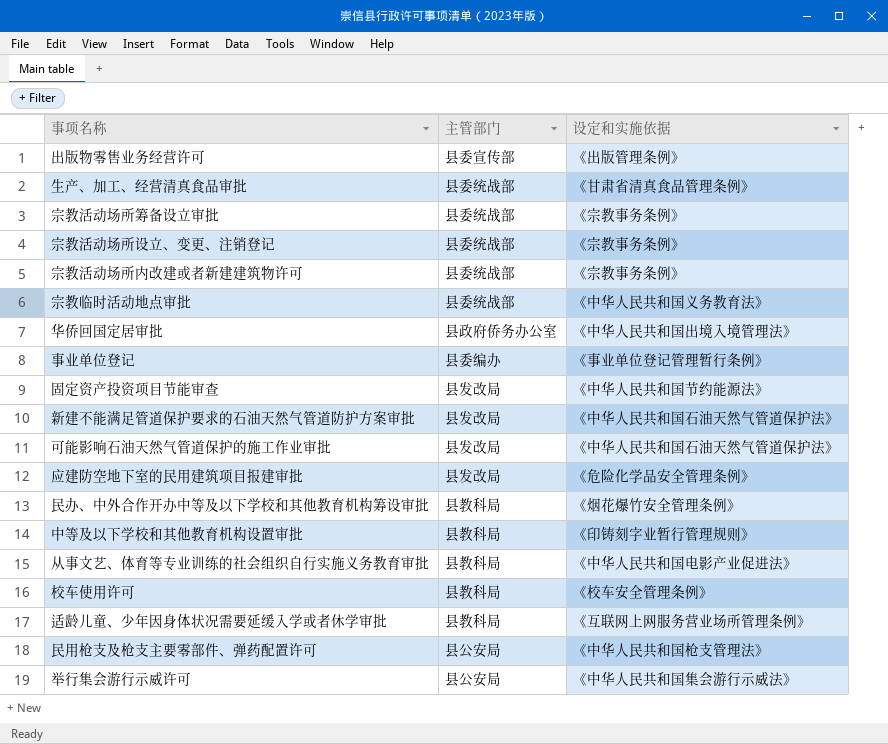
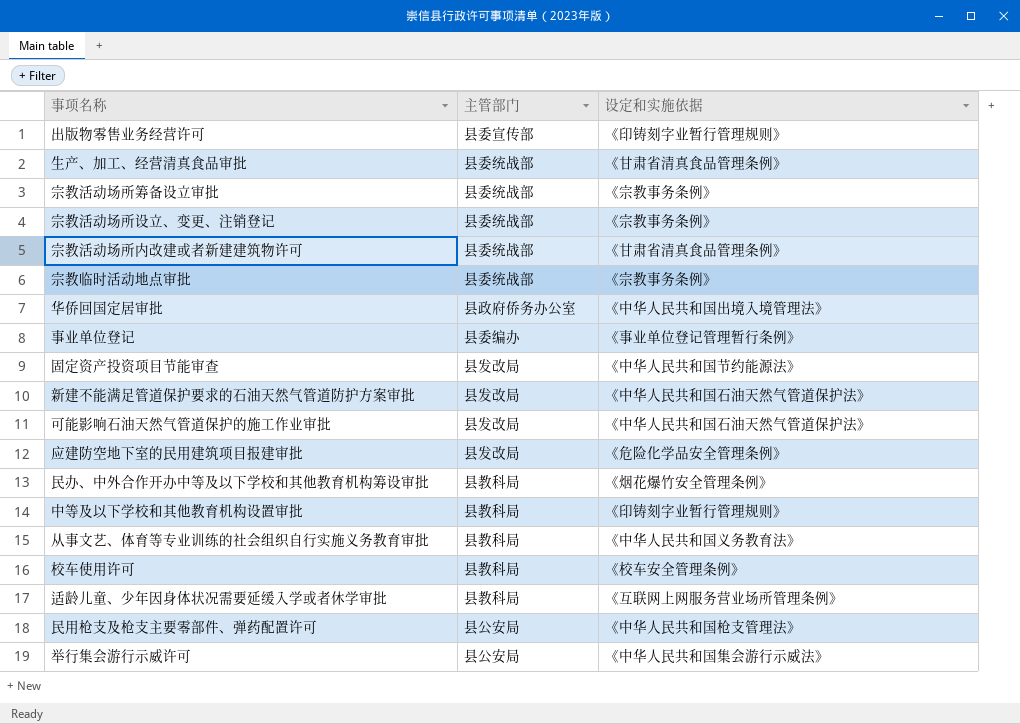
出版物零售业务经营许可 | 设定和实施依据: 《出版管理条例》 -> 《印铸刻字业暂行管理规则》
宗教活动场所内改建或者新建建筑物许可 | 设定和实施依据: 《宗教事务条例》 -> 《甘肃省清真食品管理条例》
宗教临时活动地点审批 | 设定和实施依据: 《中华人民共和国义务教育法》 -> 《宗教事务条例》
从事文艺、体育等专业训练的社会组织自行实施义务教育审批 | 设定和实施依据: 《中华人民共和国电影产业促进法》 -> 《中华人民共和国义务教育法》

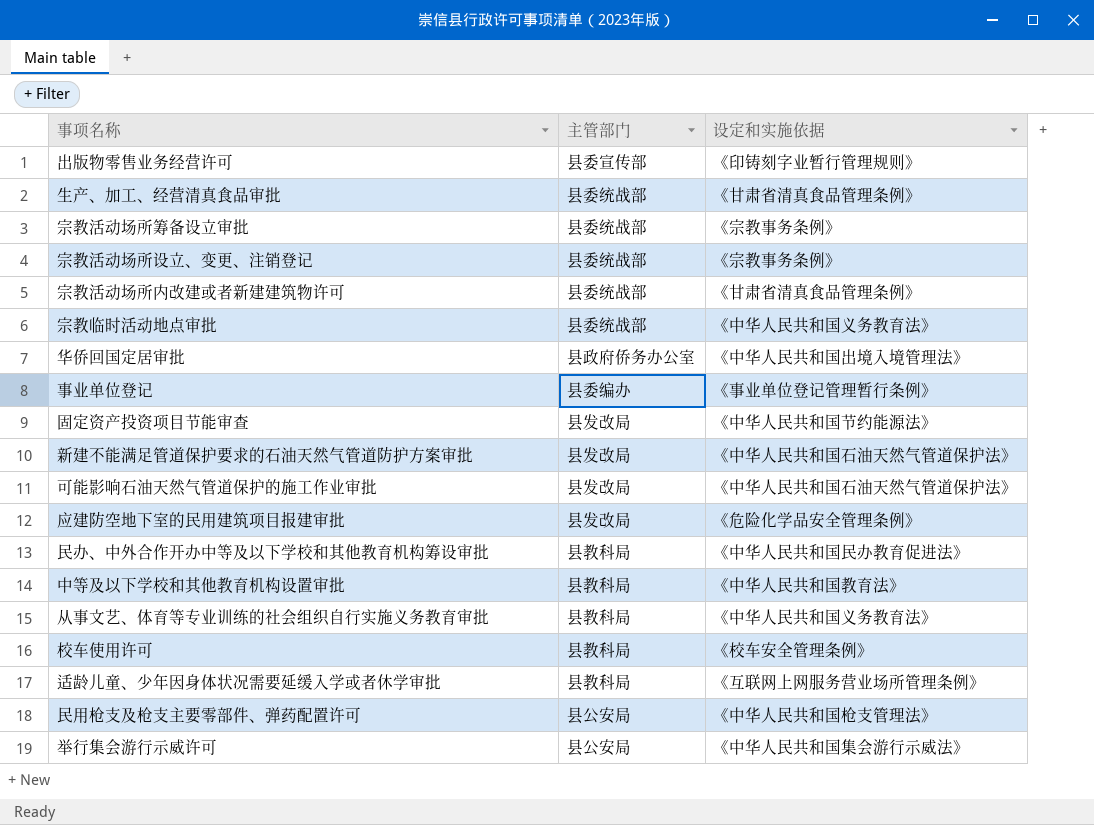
宗教临时活动地点审批 | 设定和实施依据: 《宗教事务条例》 -> 《中华人民共和国义务教育法》
民办、中外合作开办中等及以下学校和其他教育机构筹设审批 | 设定和实施依据: 《烟花爆竹安全管理条例》 -> 《中华人民共和国民办教育促进法》
中等及以下学校和其他教育机构设置审批 | 设定和实施依据: 《印铸刻字业暂行管理规则》 -> 《中华人民共和国教育法》

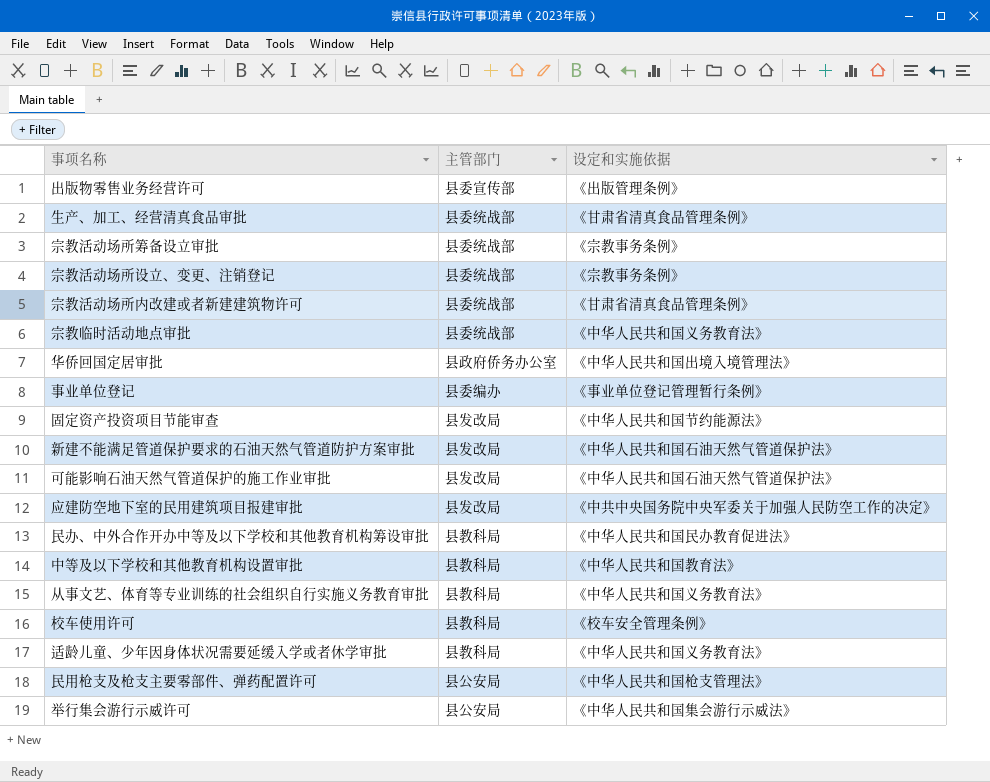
出版物零售业务经营许可 | 设定和实施依据: 《印铸刻字业暂行管理规则》 -> 《出版管理条例》
应建防空地下室的民用建筑项目报建审批 | 设定和实施依据: 《危险化学品安全管理条例》 -> 《中共中央国务院中央军委关于加强人民防空工作的决定》
适龄儿童、少年因身体状况需要延缓入学或者休学审批 | 设定和实施依据: 《互联网上网服务营业场所管理条例》 -> 《中华人民共和国义务教育法》

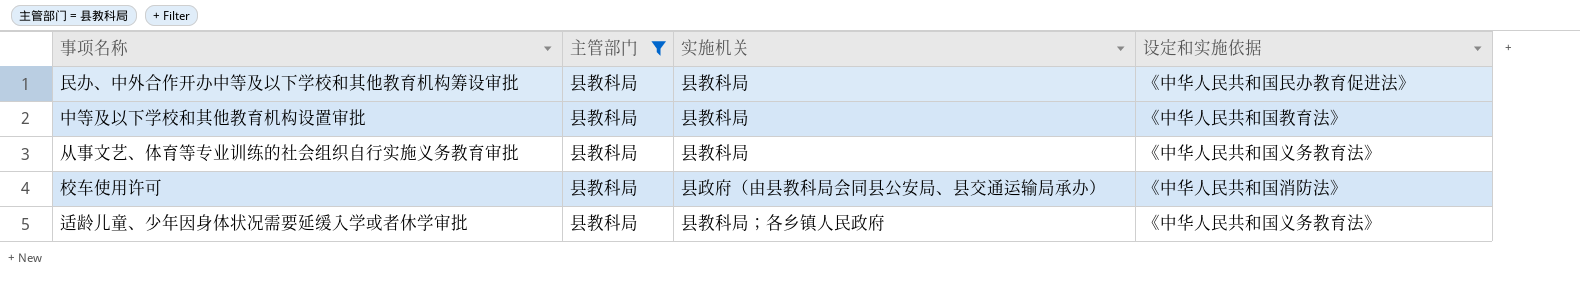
filter: none -> 主管部门 = 县教科局
column 实施机关 | position: none -> 3
校车使用许可 | 设定和实施依据: 《校车安全管理条例》 -> 《中华人民共和国消防法》

